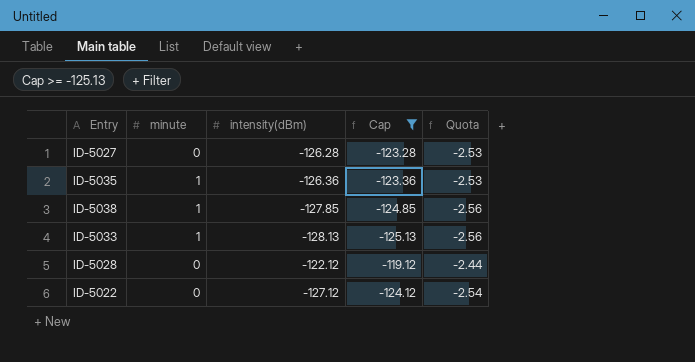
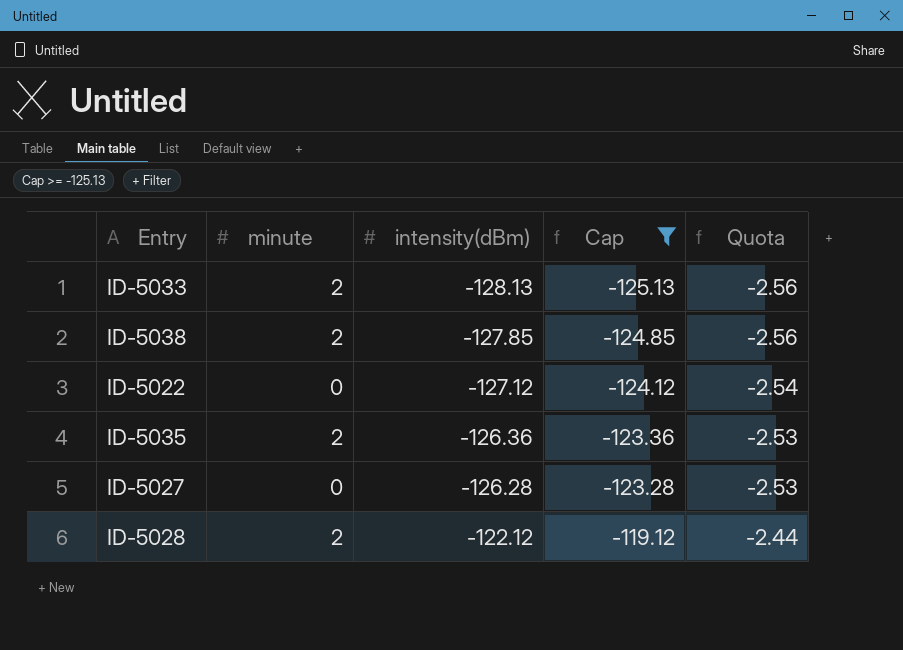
row order: none -> intensity(dBm) ascending
ID-5033 | minute: 1 -> 2
ID-5038 | minute: 1 -> 2
ID-5035 | minute: 1 -> 2
ID-5028 | minute: 0 -> 2

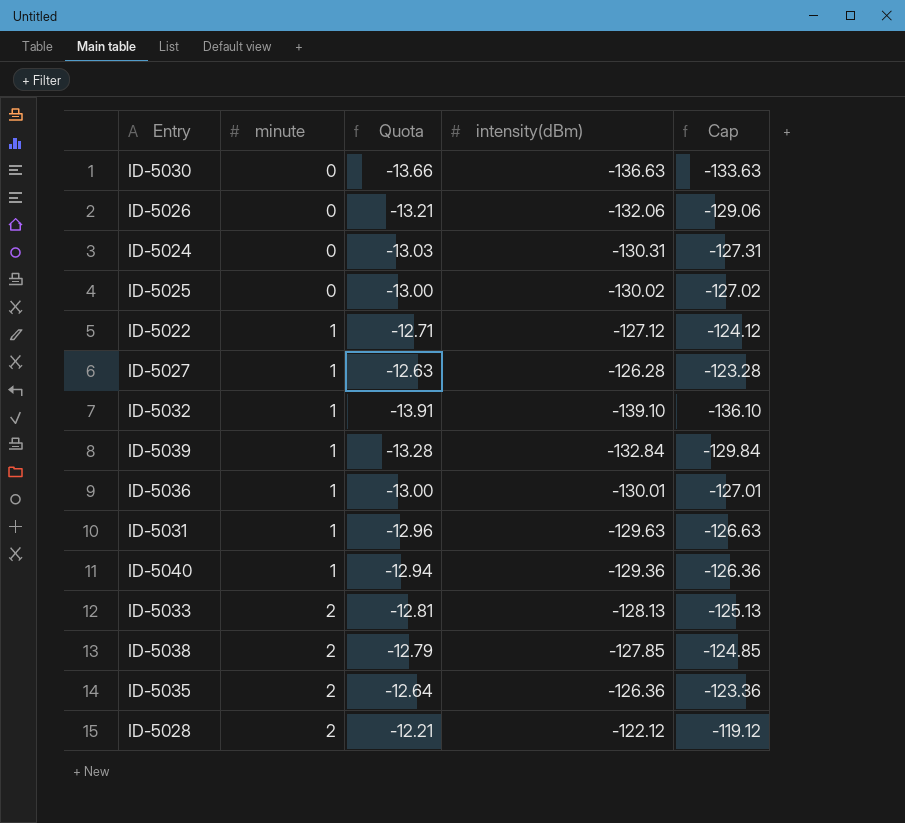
filter: Cap >= -125.13 -> none
row order: intensity(dBm) ascending -> minute ascending
column Quota | formula: [intensity(dBm)] * 0.02 -> [intensity(dBm)] * 0.1
column Quota | position: 5 -> 3
ID-5022 | minute: 0 -> 1
ID-5027 | minute: 0 -> 1

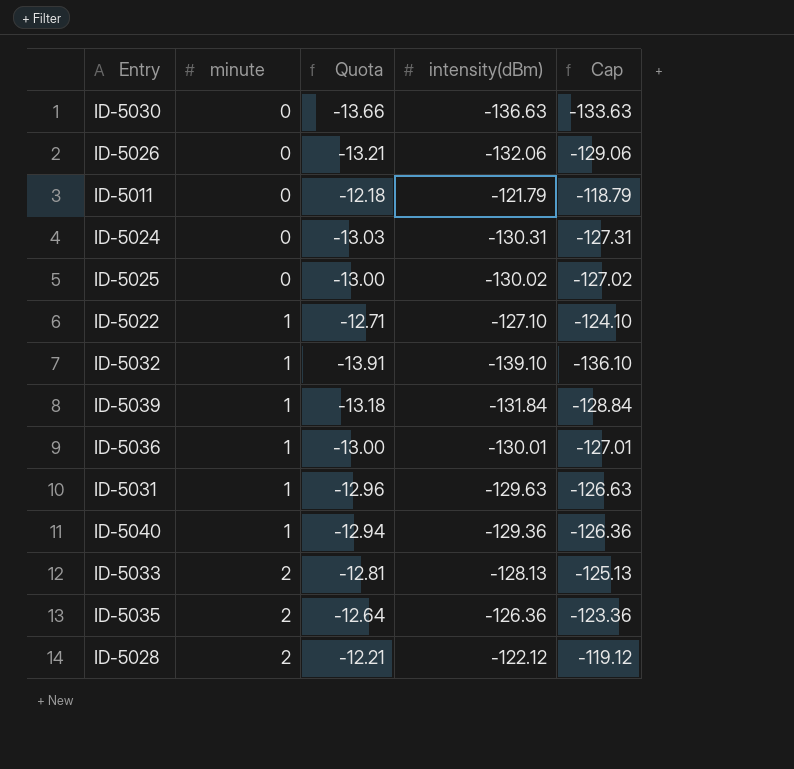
row ID-5027: 1 | -12.63 | -126.28 | -123.28 -> none
row ID-5038: 2 | -12.79 | -127.85 | -124.85 -> none
row ID-5011: none -> 0 | -12.18 | -121.79 | -118.79
ID-5022 | intensity(dBm): -127.12 -> -127.10
ID-5022 | Cap: -124.12 -> -124.10
ID-5039 | Quota: -13.28 -> -13.18
ID-5039 | intensity(dBm): -132.84 -> -131.84
ID-5039 | Cap: -129.84 -> -128.84

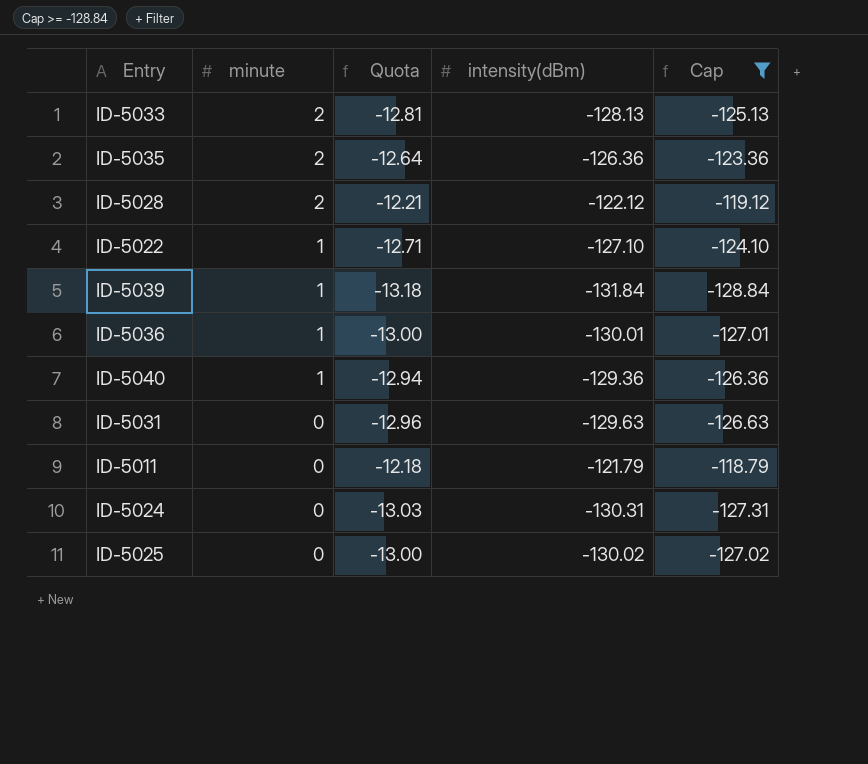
filter: none -> Cap >= -128.84
row order: minute ascending -> minute descending
ID-5031 | minute: 1 -> 0

